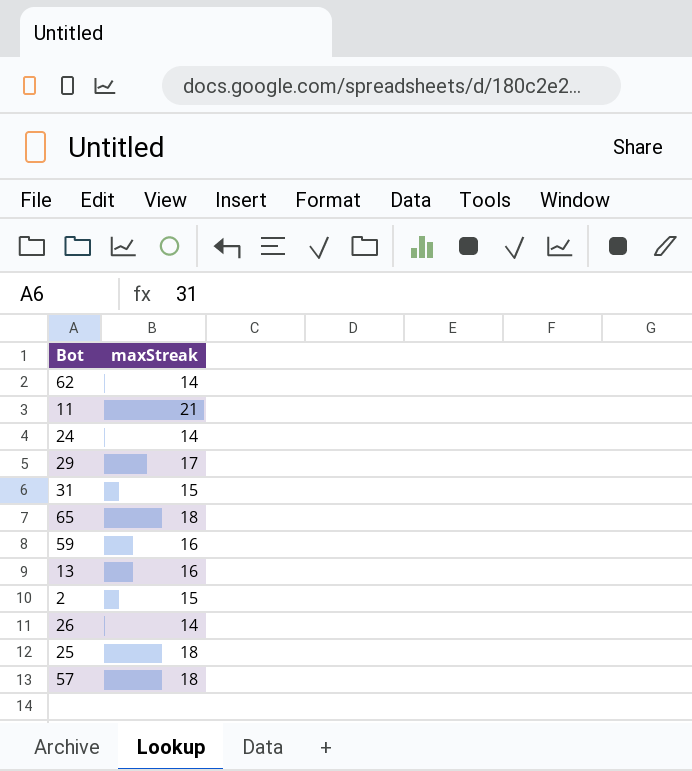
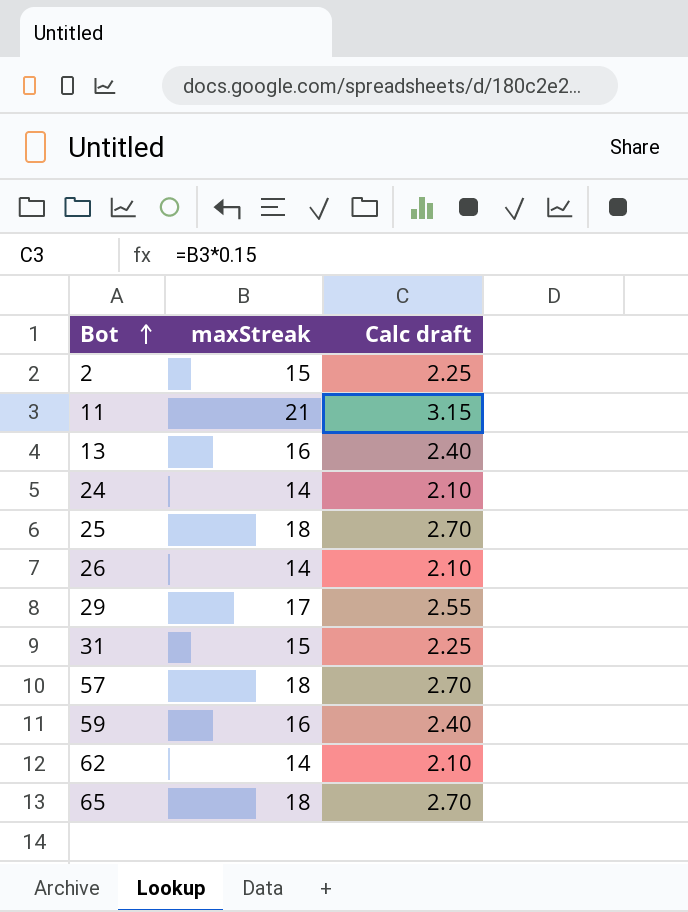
row order: none -> Bot ascending
column Calc draft | formula: none -> [maxStreak] * 0.15

